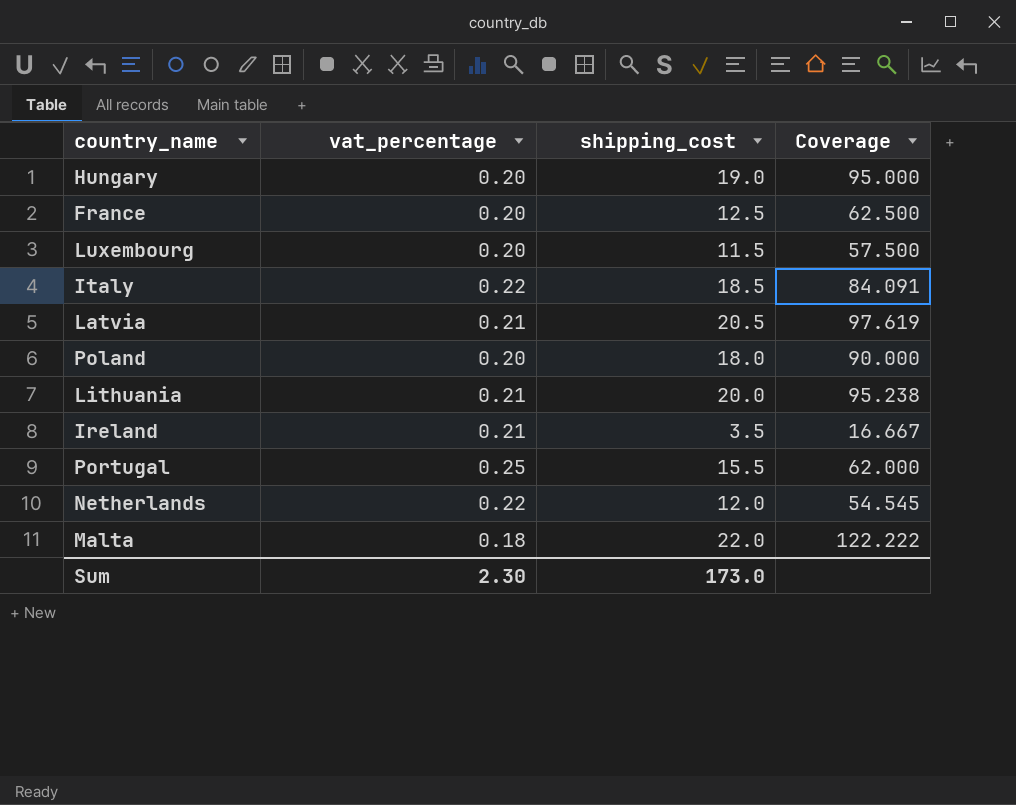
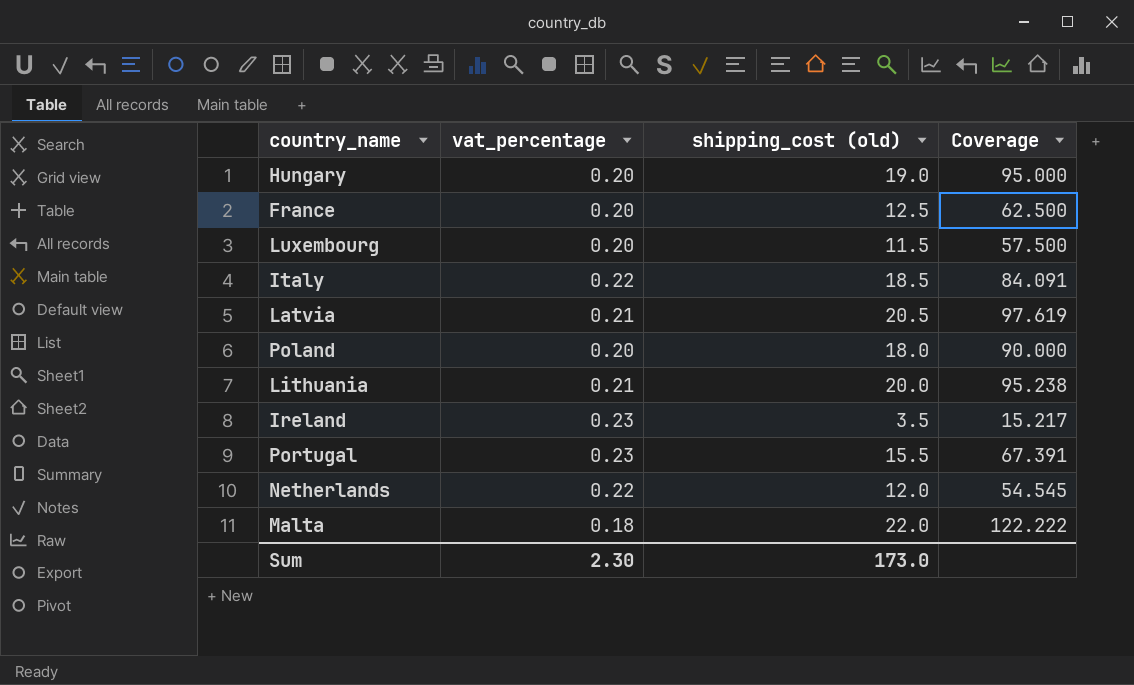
column name: shipping_cost -> shipping_cost (old)
Ireland | vat_percentage: 0.21 -> 0.23
Ireland | Coverage: 16.667 -> 15.217
Portugal | vat_percentage: 0.25 -> 0.23
Portugal | Coverage: 62.000 -> 67.391

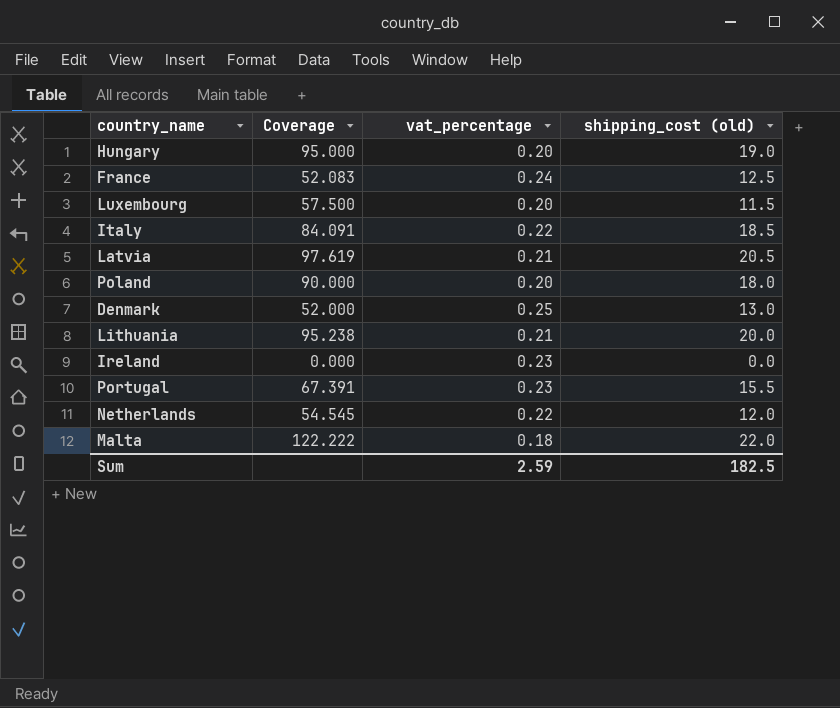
column Coverage | position: 4 -> 2
France | Coverage: 62.500 -> 52.083
France | vat_percentage: 0.20 -> 0.24
row Denmark: none -> 52.000 | 0.25 | 13.0
Ireland | Coverage: 15.217 -> 0.000
Ireland | shipping_cost (old): 3.5 -> 0.0
Sum | vat_percentage: 2.30 -> 2.59
Sum | shipping_cost (old): 173.0 -> 182.5

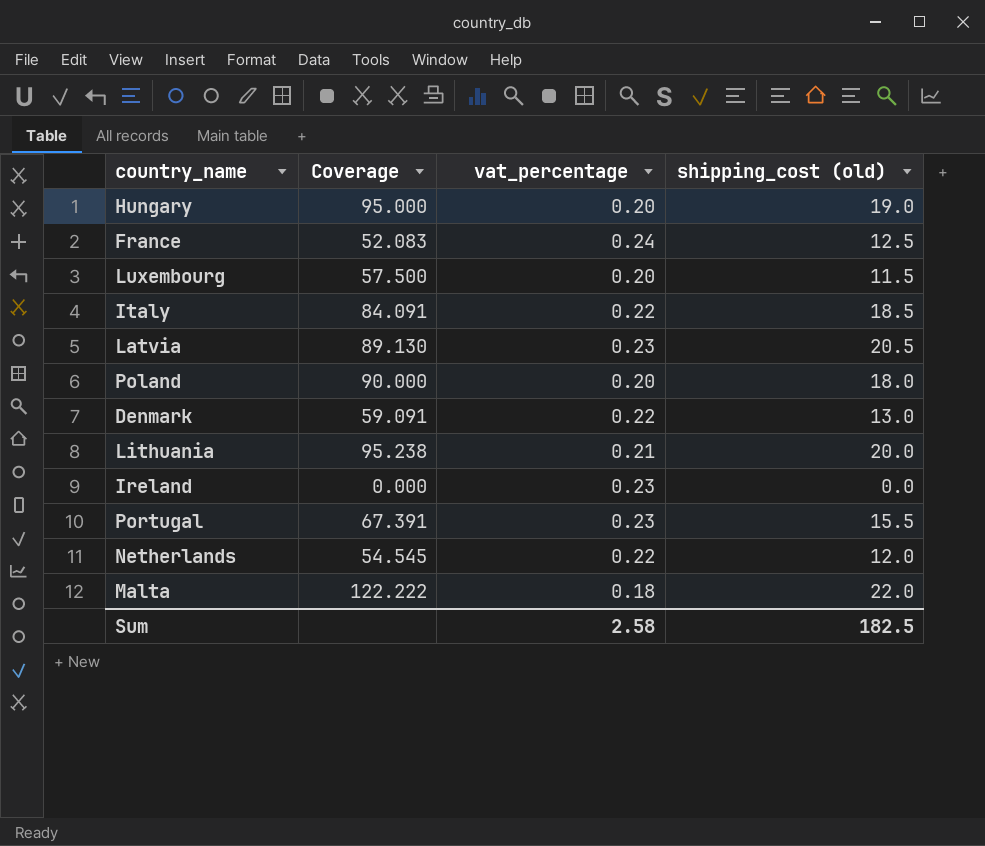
Latvia | Coverage: 97.619 -> 89.130
Latvia | vat_percentage: 0.21 -> 0.23
Denmark | Coverage: 52.000 -> 59.091
Denmark | vat_percentage: 0.25 -> 0.22
Sum | vat_percentage: 2.59 -> 2.58

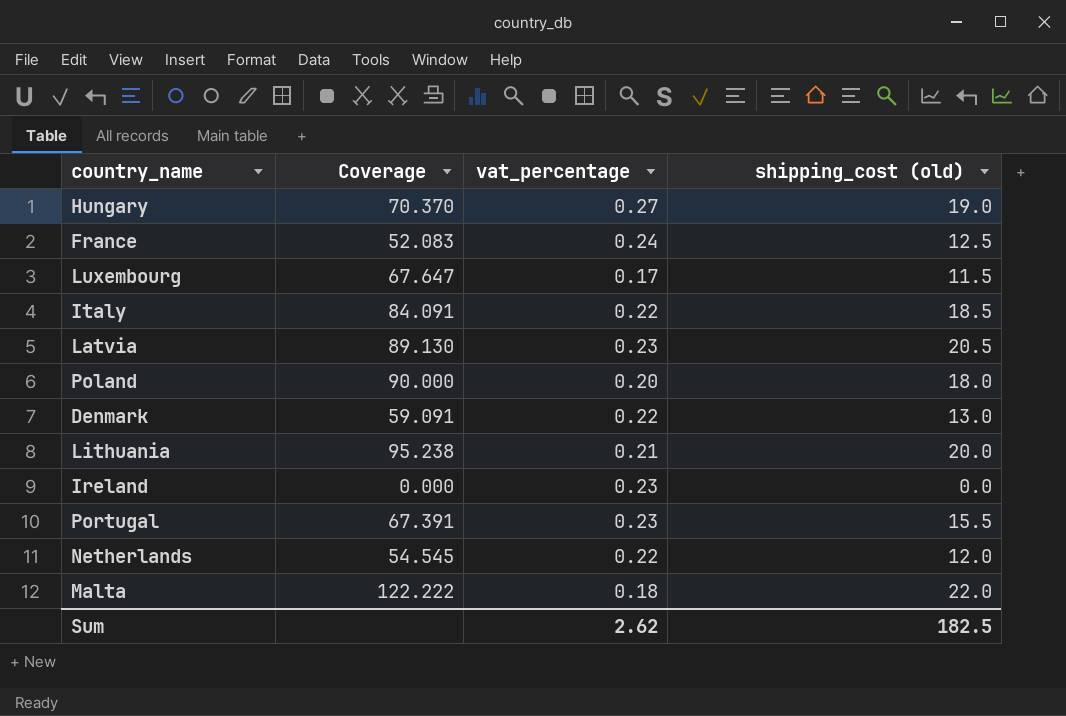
Hungary | Coverage: 95.000 -> 70.370
Hungary | vat_percentage: 0.20 -> 0.27
Luxembourg | Coverage: 57.500 -> 67.647
Luxembourg | vat_percentage: 0.20 -> 0.17
Sum | vat_percentage: 2.58 -> 2.62

